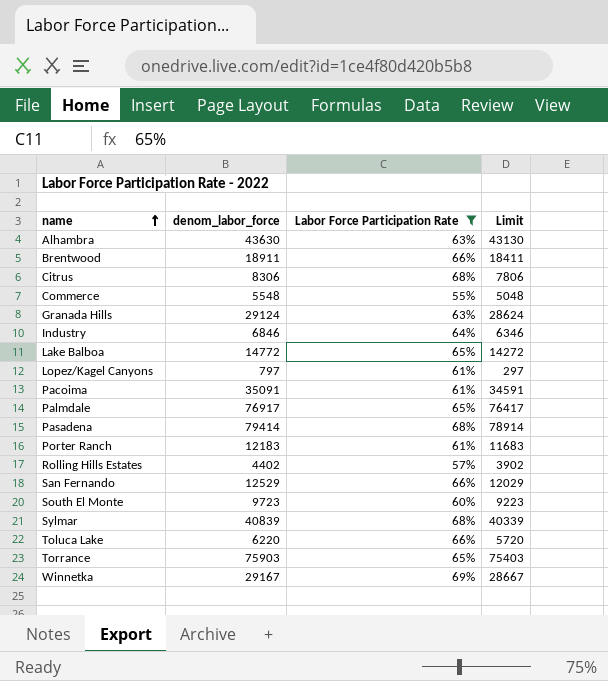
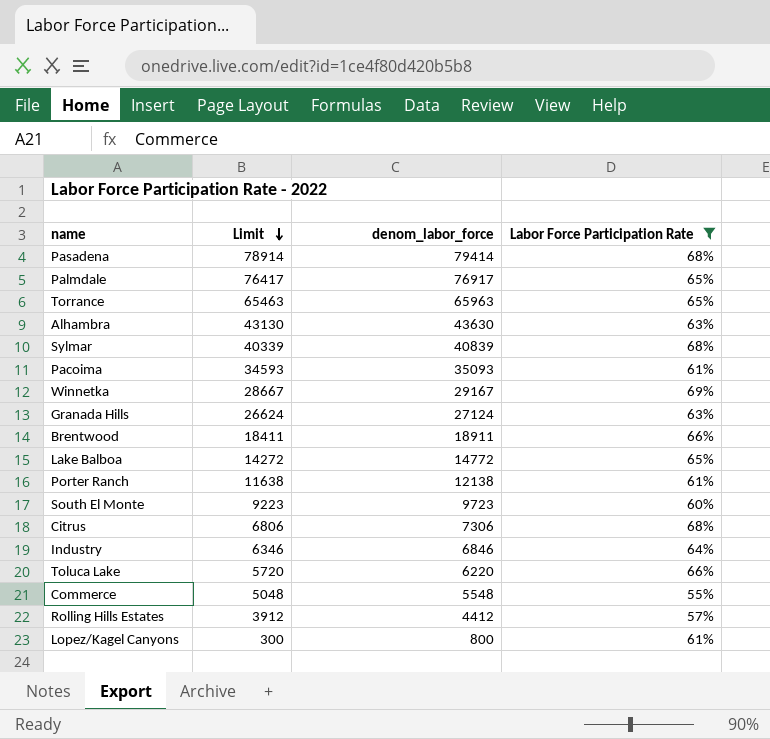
row order: name ascending -> Limit descending
column Limit | position: 4 -> 2
row San Fernando: 12529 | 66% | 12029 -> none
Torrance | Limit: 75403 -> 65463
Torrance | denom_labor_force: 75903 -> 65963
Pacoima | Limit: 34591 -> 34593
Pacoima | denom_labor_force: 35091 -> 35093
Granada Hills | Limit: 28624 -> 26624
Granada Hills | denom_labor_force: 29124 -> 27124
Porter Ranch | Limit: 11683 -> 11638
Porter Ranch | denom_labor_force: 12183 -> 12138
Citrus | Limit: 7806 -> 6806
Citrus | denom_labor_force: 8306 -> 7306
Rolling Hills Estates | Limit: 3902 -> 3912
Rolling Hills Estates | denom_labor_force: 4402 -> 4412
Lopez/Kagel Canyons | Limit: 297 -> 300
Lopez/Kagel Canyons | denom_labor_force: 797 -> 800

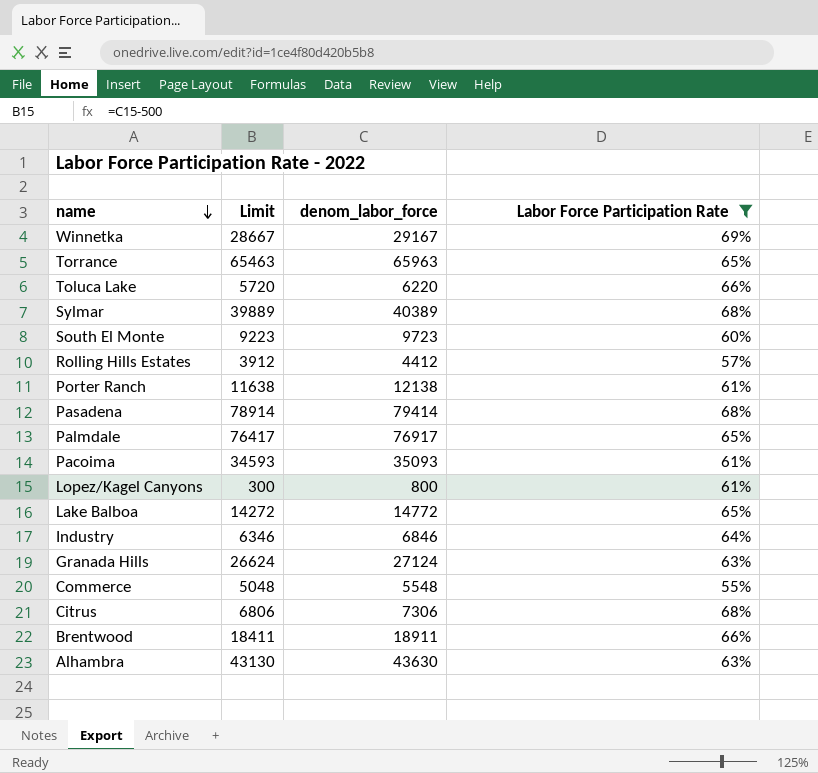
row order: Limit descending -> name descending
Sylmar | Limit: 40339 -> 39889
Sylmar | denom_labor_force: 40839 -> 40389

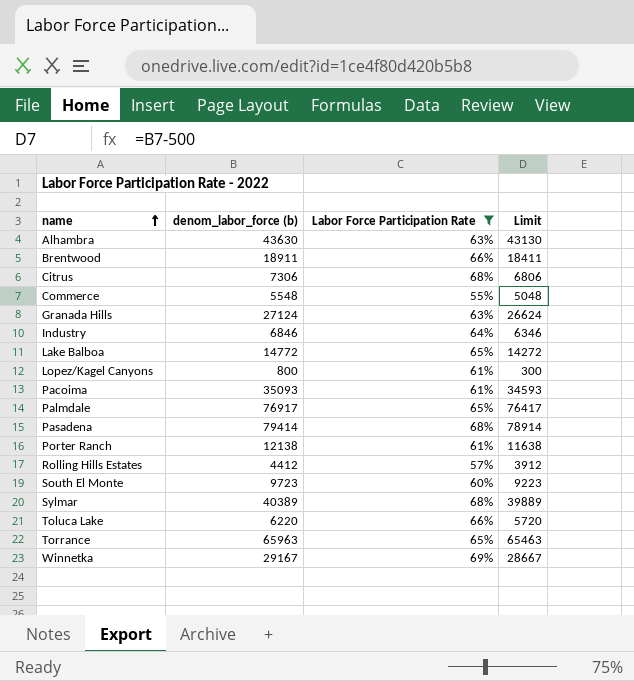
row order: name descending -> name ascending
column name: denom_labor_force -> denom_labor_force (b)
column Limit | position: 2 -> 4

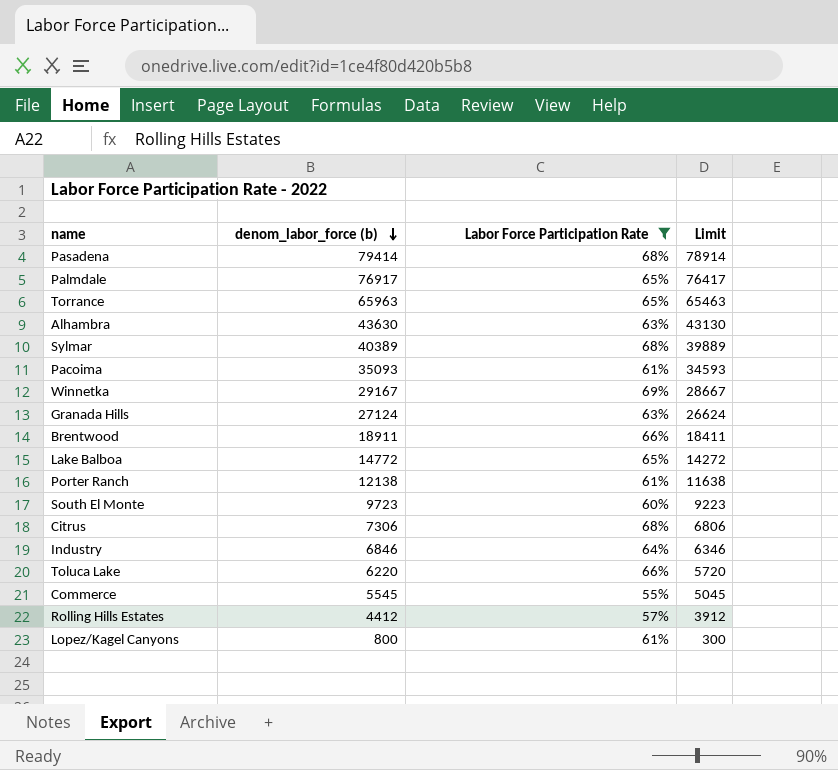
row order: name ascending -> denom_labor_force (b) descending
Commerce | denom_labor_force (b): 5548 -> 5545
Commerce | Limit: 5048 -> 5045

